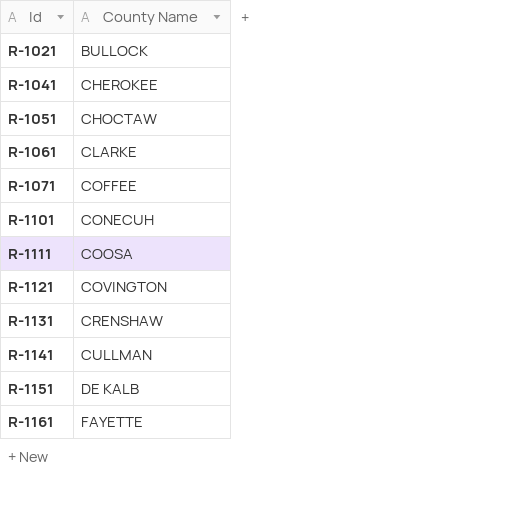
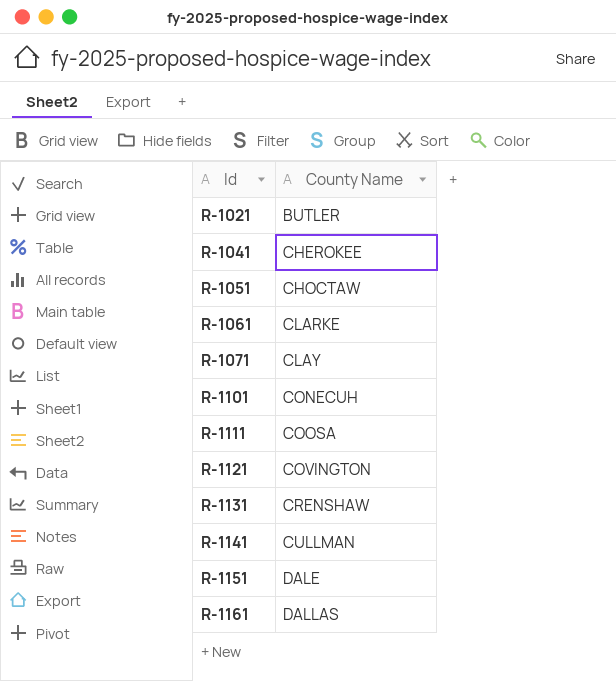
R-1021 | County Name: BULLOCK -> BUTLER
R-1071 | County Name: COFFEE -> CLAY
R-1151 | County Name: DE KALB -> DALE
R-1161 | County Name: FAYETTE -> DALLAS

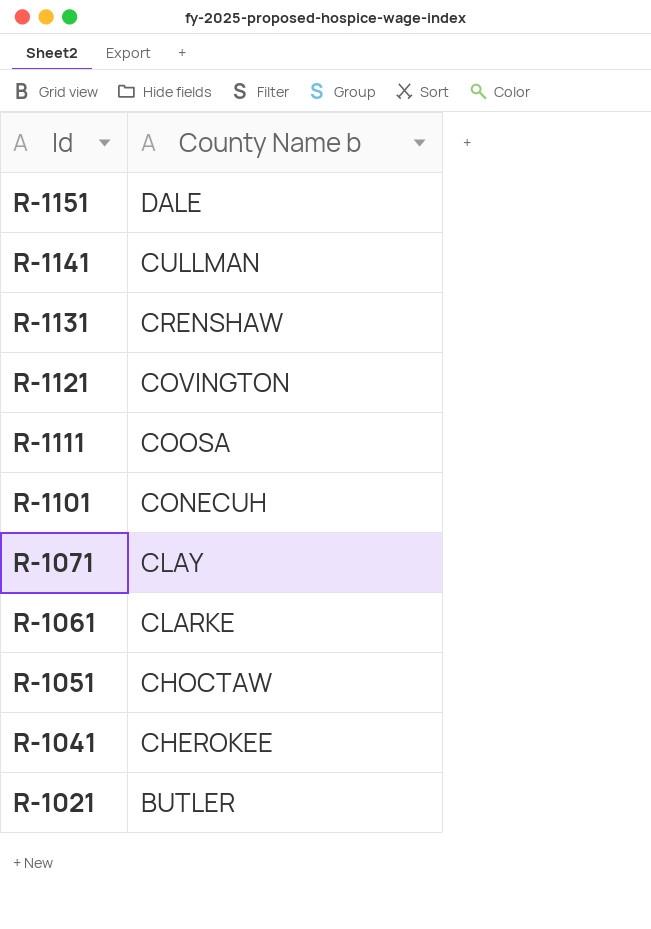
row order: Id ascending -> Id descending
column name: County Name -> County Name b
row R-1161: DALLAS -> none

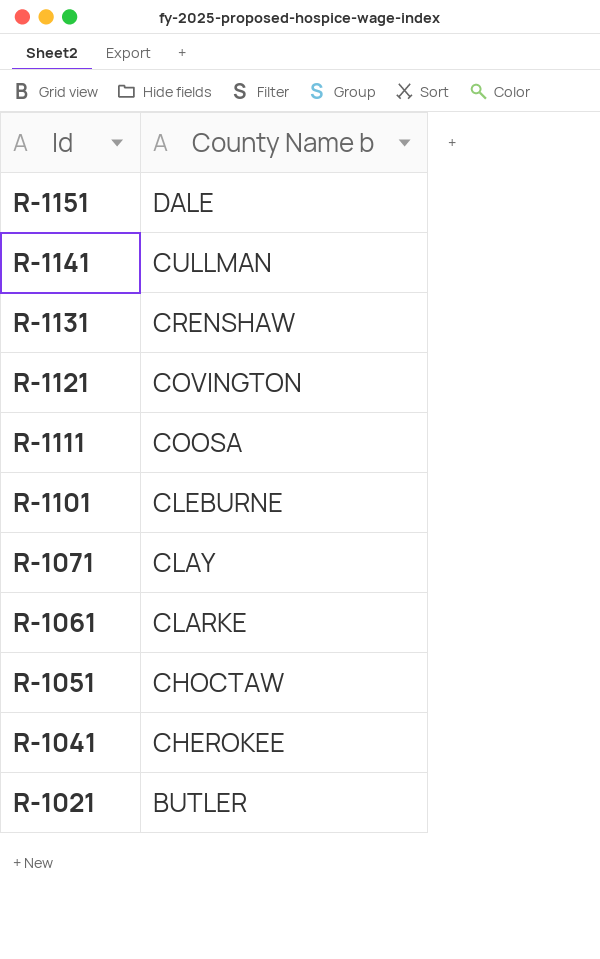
R-1101 | County Name b: CONECUH -> CLEBURNE

